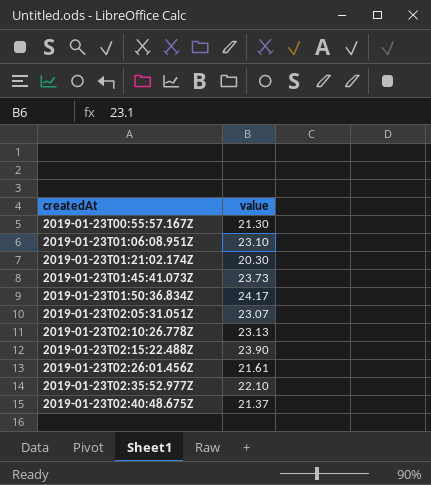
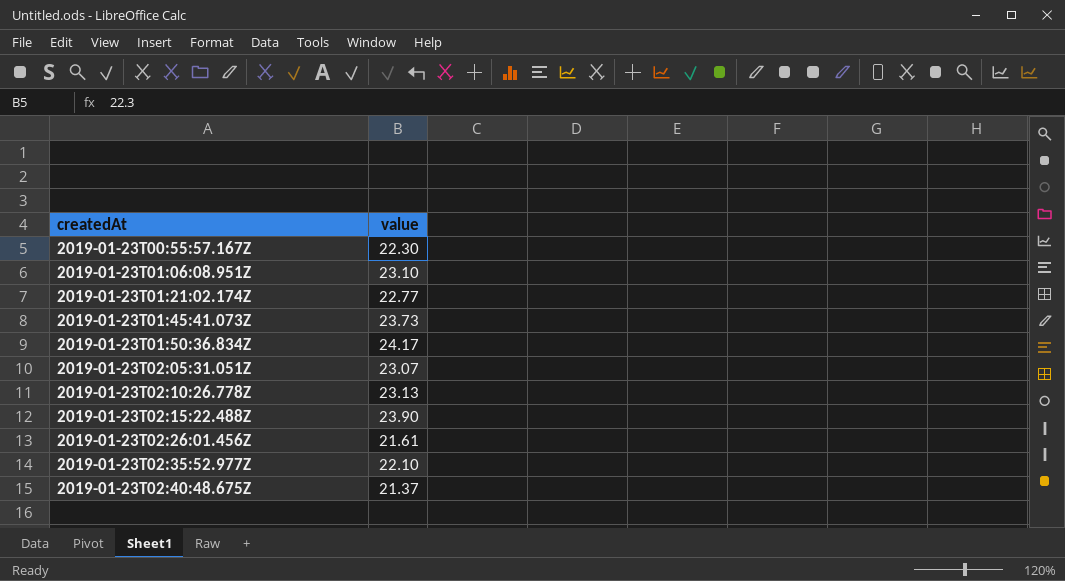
2019-01-23T00:55:57.167Z | value: 21.30 -> 22.30
2019-01-23T01:21:02.174Z | value: 20.30 -> 22.77

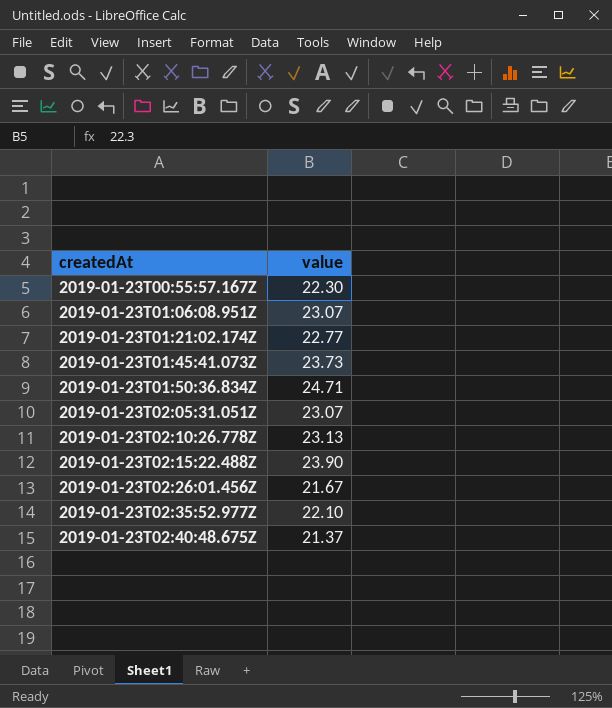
2019-01-23T01:06:08.951Z | value: 23.10 -> 23.07
2019-01-23T01:50:36.834Z | value: 24.17 -> 24.71
2019-01-23T02:26:01.456Z | value: 21.61 -> 21.67

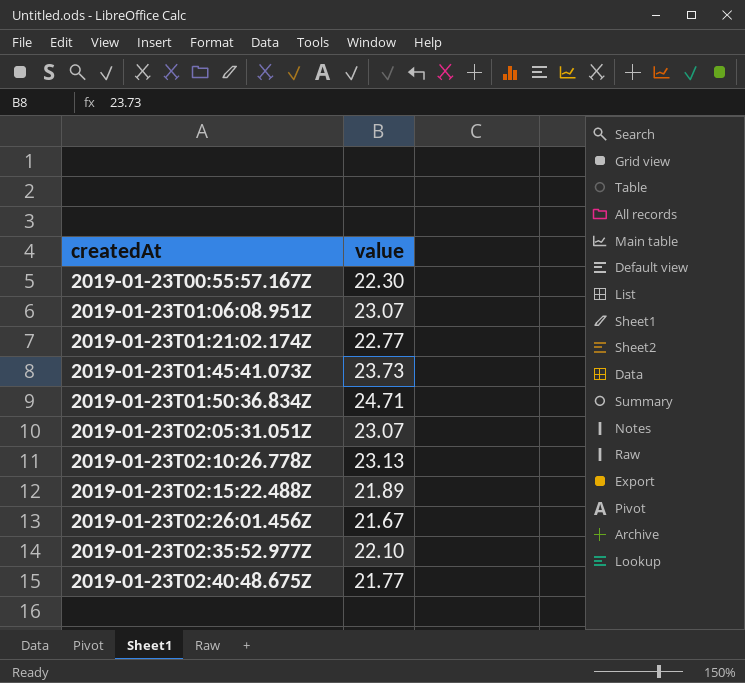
2019-01-23T02:15:22.488Z | value: 23.90 -> 21.89
2019-01-23T02:40:48.675Z | value: 21.37 -> 21.77

